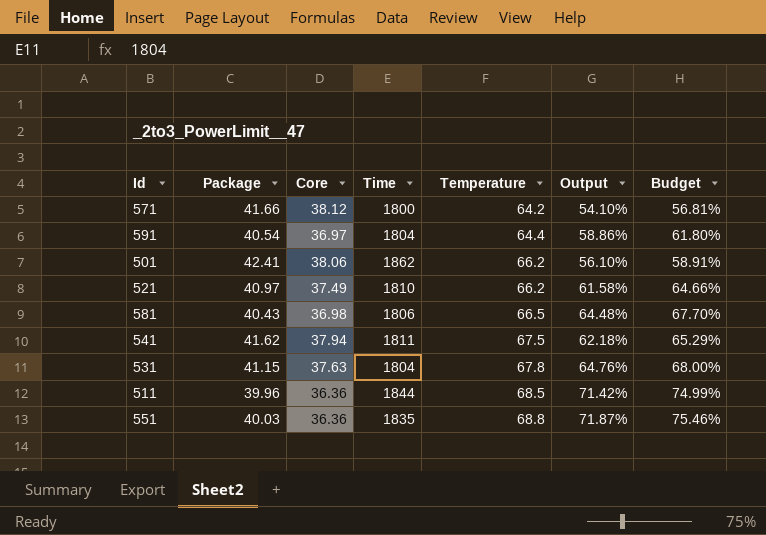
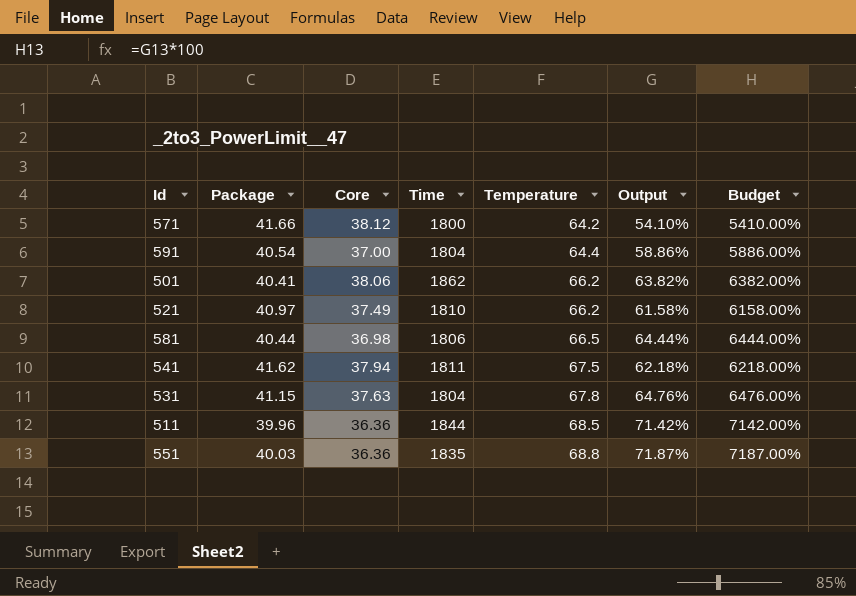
column Budget | formula: [Output] * 1.05 -> [Output] * 100
591 | Core: 36.97 -> 37.00
501 | Package: 42.41 -> 40.41
501 | Output: 56.10% -> 63.82%
581 | Package: 40.43 -> 40.44
581 | Output: 64.48% -> 64.44%

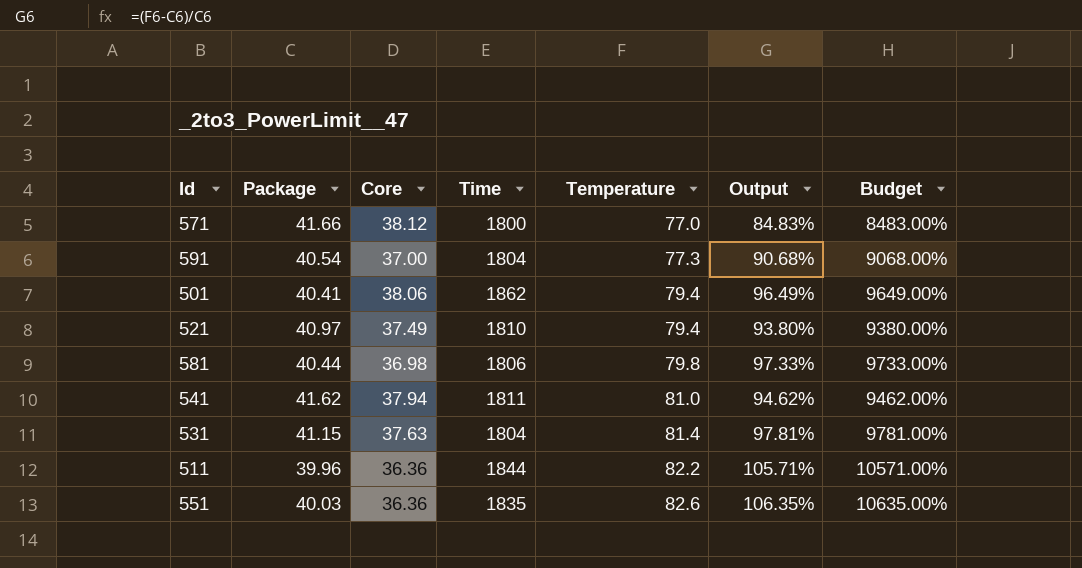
571 | Temperature: 64.2 -> 77.0
571 | Output: 54.10% -> 84.83%
571 | Budget: 5410.00% -> 8483.00%
591 | Temperature: 64.4 -> 77.3
591 | Output: 58.86% -> 90.68%
591 | Budget: 5886.00% -> 9068.00%
501 | Temperature: 66.2 -> 79.4
501 | Output: 63.82% -> 96.49%
501 | Budget: 6382.00% -> 9649.00%
521 | Temperature: 66.2 -> 79.4
521 | Output: 61.58% -> 93.80%
521 | Budget: 6158.00% -> 9380.00%
581 | Temperature: 66.5 -> 79.8
581 | Output: 64.44% -> 97.33%
581 | Budget: 6444.00% -> 9733.00%
541 | Temperature: 67.5 -> 81.0
541 | Output: 62.18% -> 94.62%
541 | Budget: 6218.00% -> 9462.00%
531 | Temperature: 67.8 -> 81.4
531 | Output: 64.76% -> 97.81%
531 | Budget: 6476.00% -> 9781.00%
511 | Temperature: 68.5 -> 82.2
511 | Output: 71.42% -> 105.71%
511 | Budget: 7142.00% -> 10571.00%
551 | Temperature: 68.8 -> 82.6
551 | Output: 71.87% -> 106.35%
551 | Budget: 7187.00% -> 10635.00%

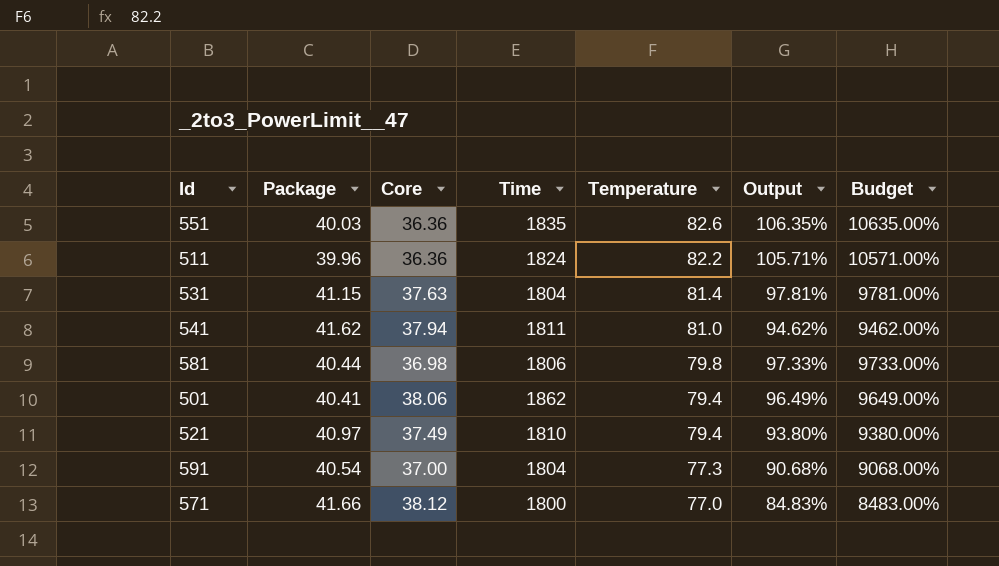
row order: Temperature ascending -> Temperature descending
511 | Time: 1844 -> 1824

